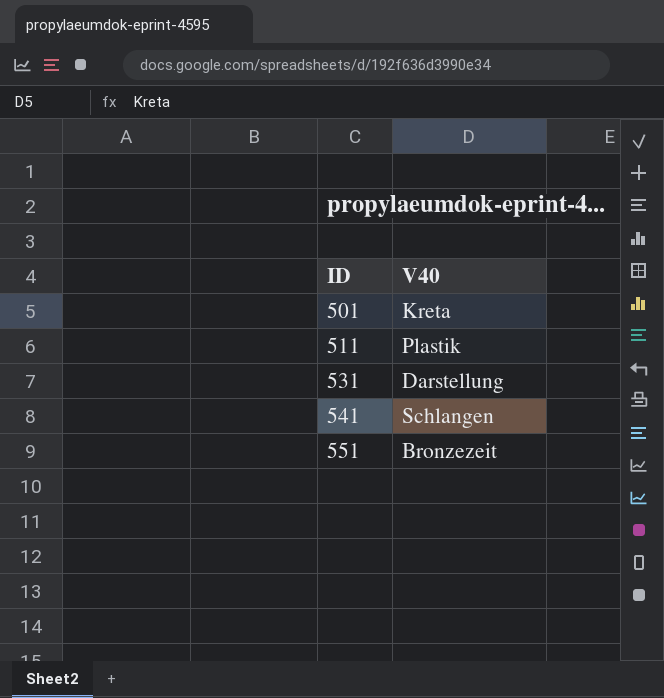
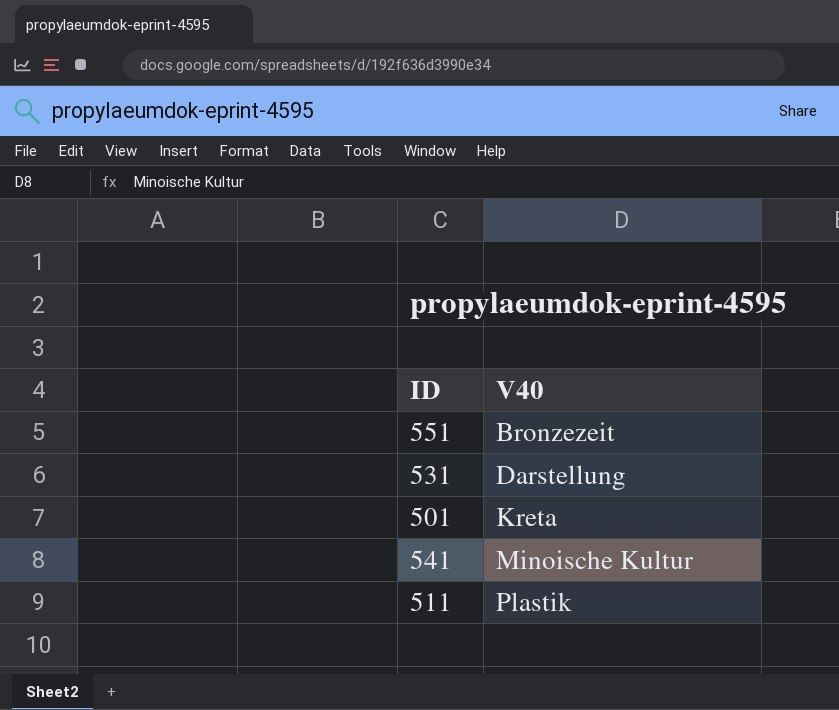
row order: ID ascending -> V40 ascending
541 | V40: Schlangen -> Minoische Kultur

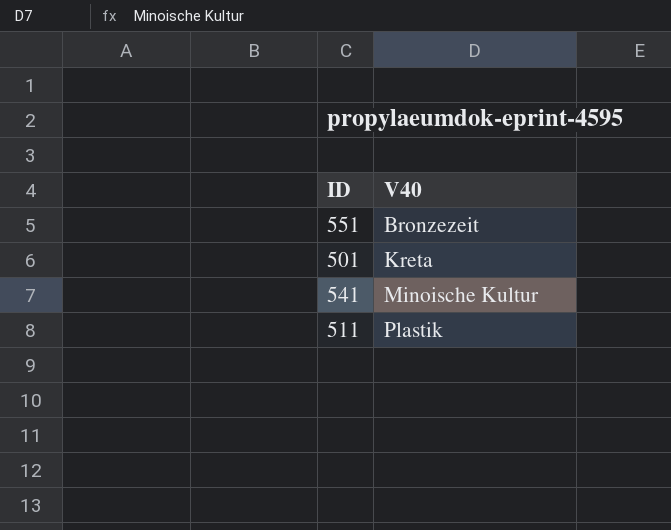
row 531: Darstellung -> none

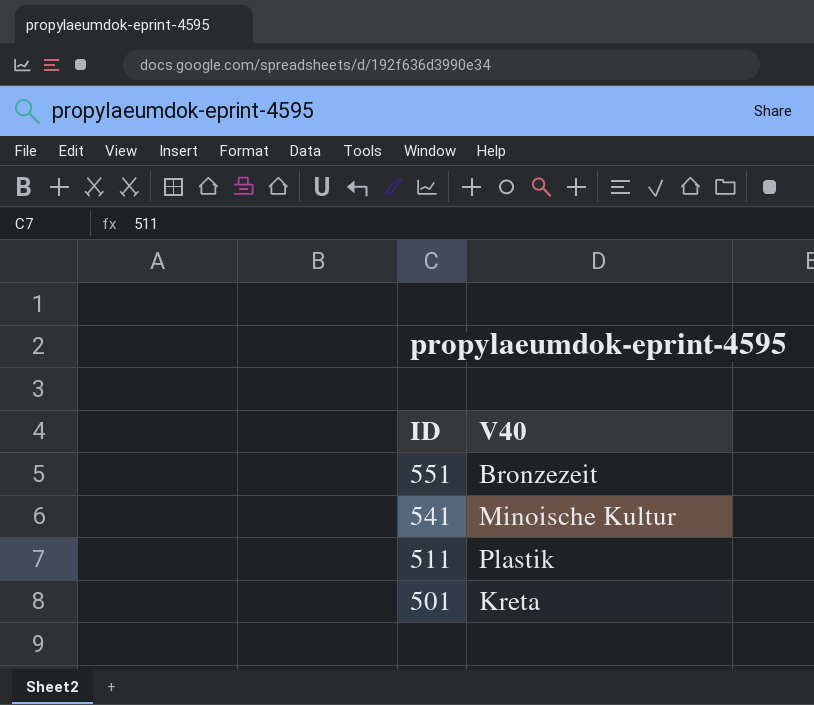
row order: V40 ascending -> ID descending

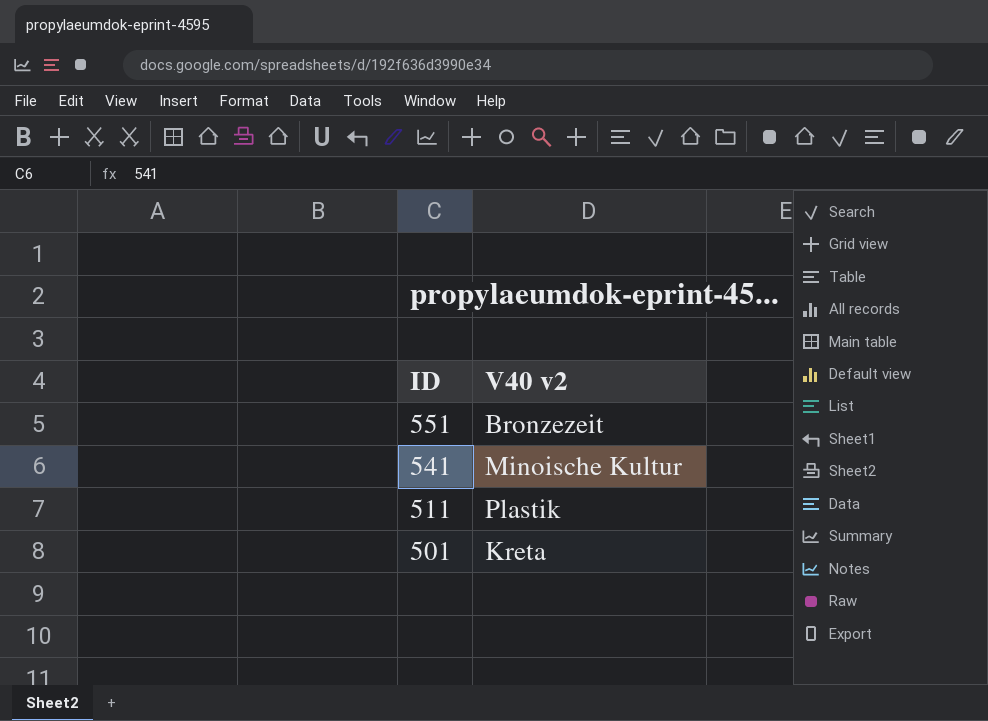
column name: V40 -> V40 v2

